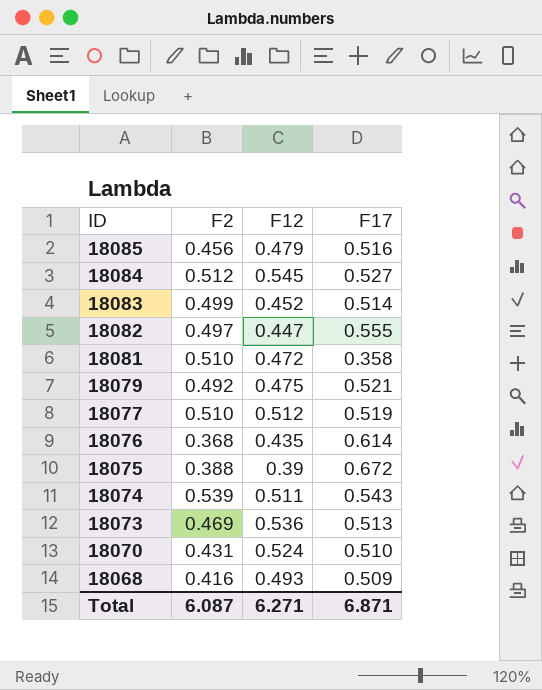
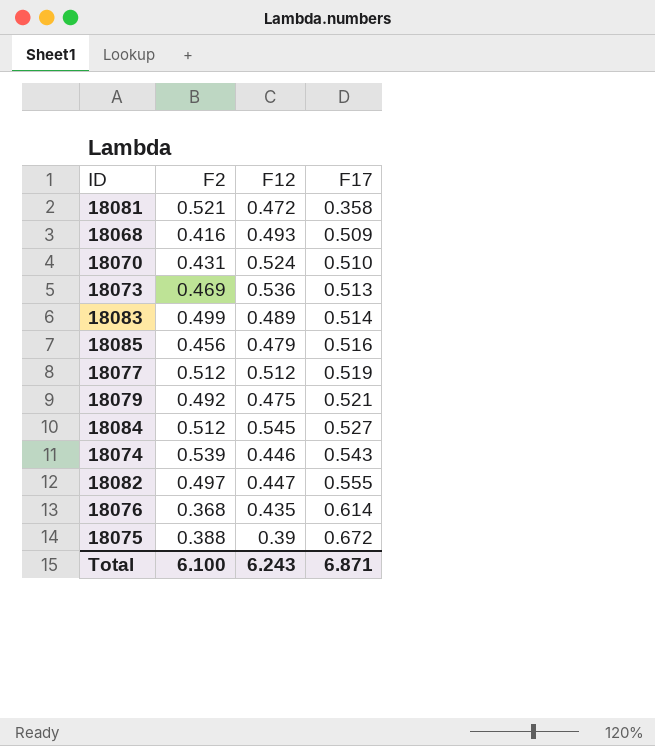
row order: ID descending -> F17 ascending
18081 | F2: 0.510 -> 0.521
18083 | F12: 0.452 -> 0.489
18077 | F2: 0.510 -> 0.512
18074 | F12: 0.511 -> 0.446
Total | F2: 6.087 -> 6.100
Total | F12: 6.271 -> 6.243

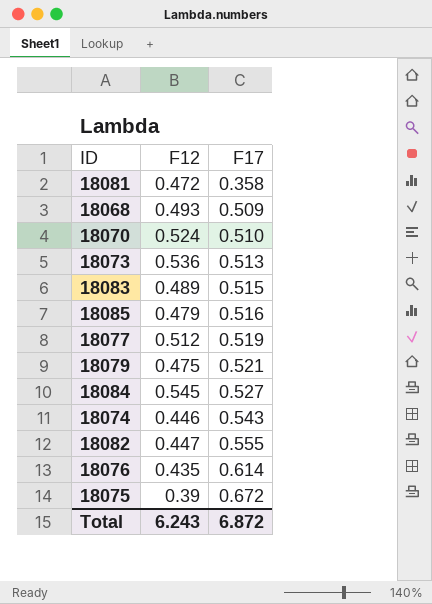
column F2 | position: 2 -> none
18083 | F17: 0.514 -> 0.515
Total | F17: 6.871 -> 6.872

